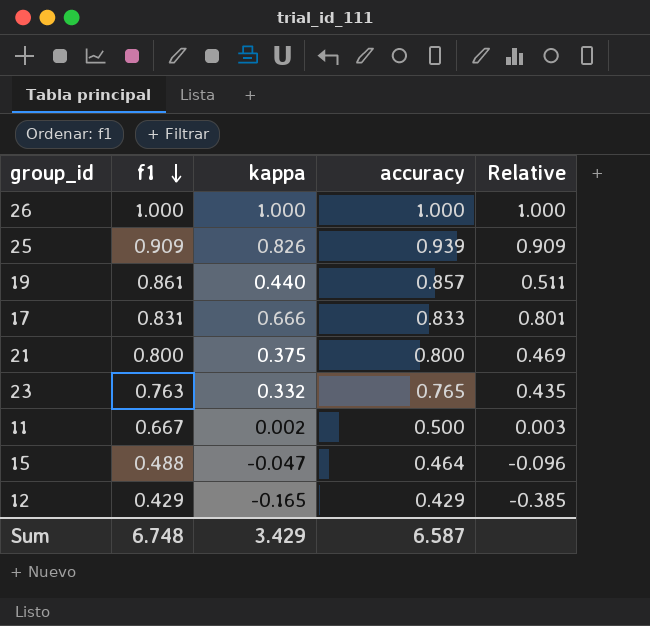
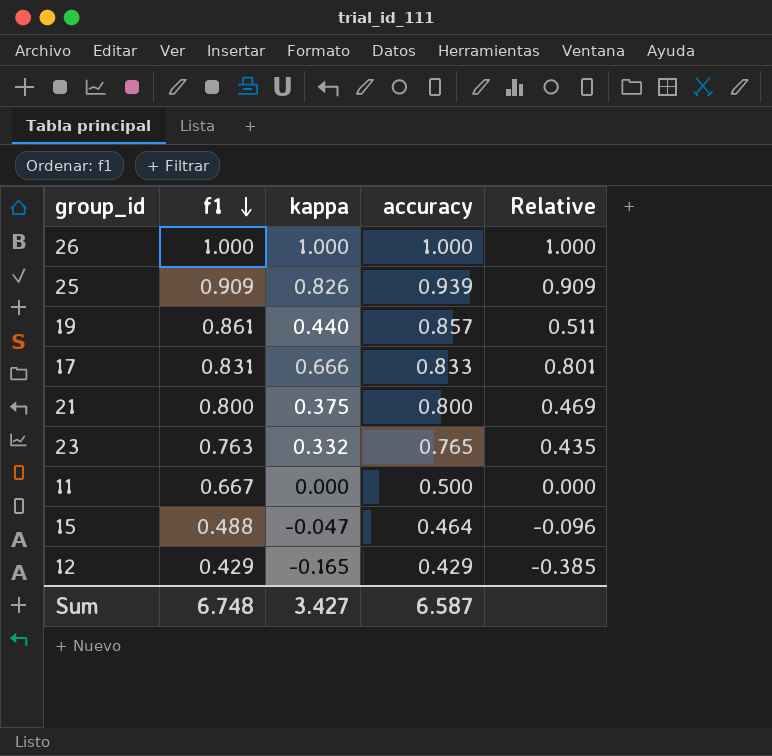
11 | kappa: 0.002 -> 0.000
11 | Relative: 0.003 -> 0.000
Sum | kappa: 3.429 -> 3.427

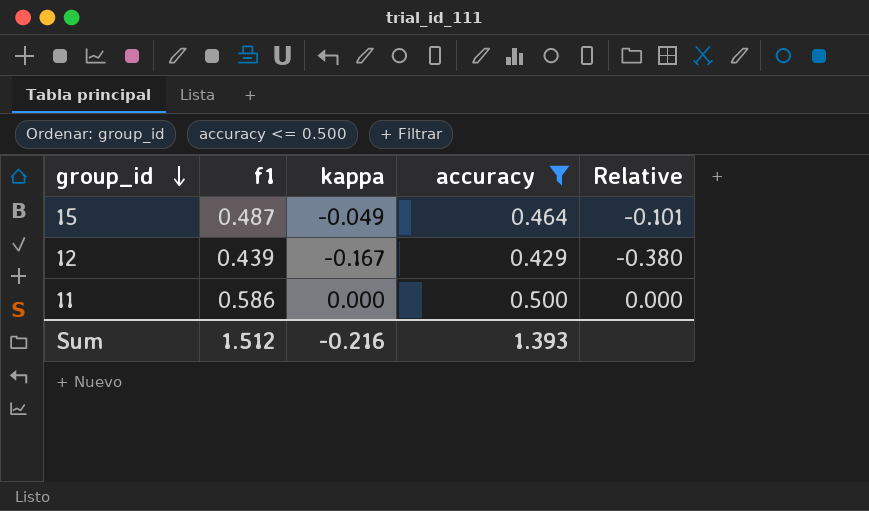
filter: none -> accuracy <= 0.500
row order: f1 descending -> group_id descending
15 | f1: 0.488 -> 0.487
15 | kappa: -0.047 -> -0.049
15 | Relative: -0.096 -> -0.101
12 | f1: 0.429 -> 0.439
12 | kappa: -0.165 -> -0.167
12 | Relative: -0.385 -> -0.380
11 | f1: 0.667 -> 0.586
Sum | f1: 6.748 -> 1.512
Sum | kappa: 3.427 -> -0.216
Sum | accuracy: 6.587 -> 1.393

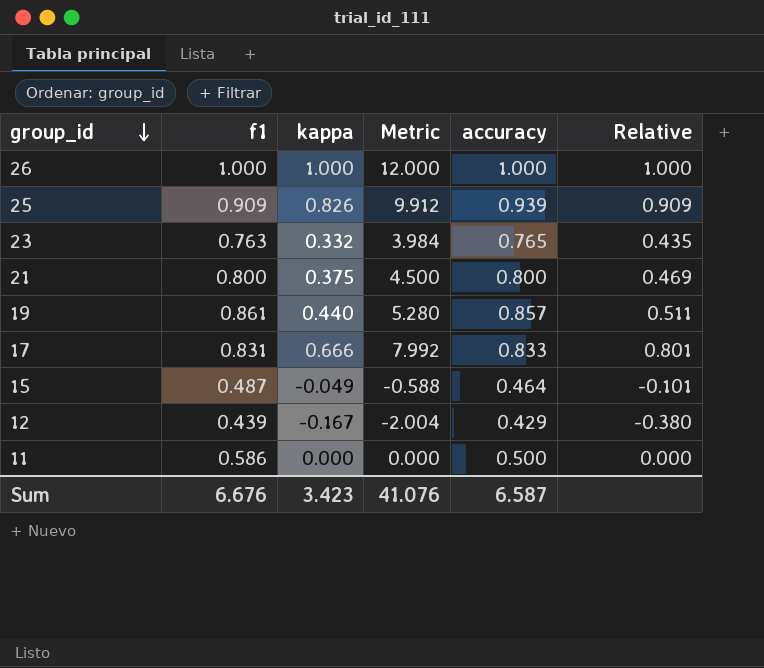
filter: accuracy <= 0.500 -> none
column Metric | formula: none -> [kappa] * 12
Sum | f1: 1.512 -> 6.676
Sum | kappa: -0.216 -> 3.423
Sum | accuracy: 1.393 -> 6.587

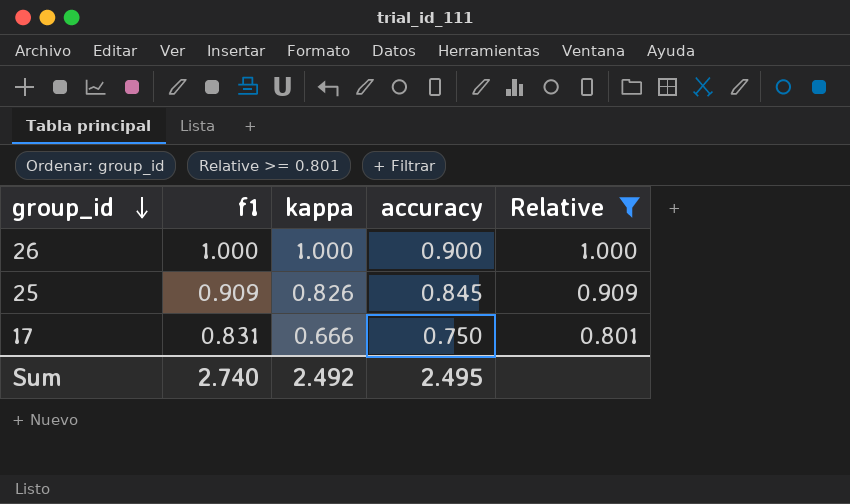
filter: none -> Relative >= 0.801
column Metric | formula: [kappa] * 12 -> none
26 | accuracy: 1.000 -> 0.900
25 | accuracy: 0.939 -> 0.845
17 | accuracy: 0.833 -> 0.750
Sum | f1: 6.676 -> 2.740
Sum | kappa: 3.423 -> 2.492
Sum | accuracy: 6.587 -> 2.495

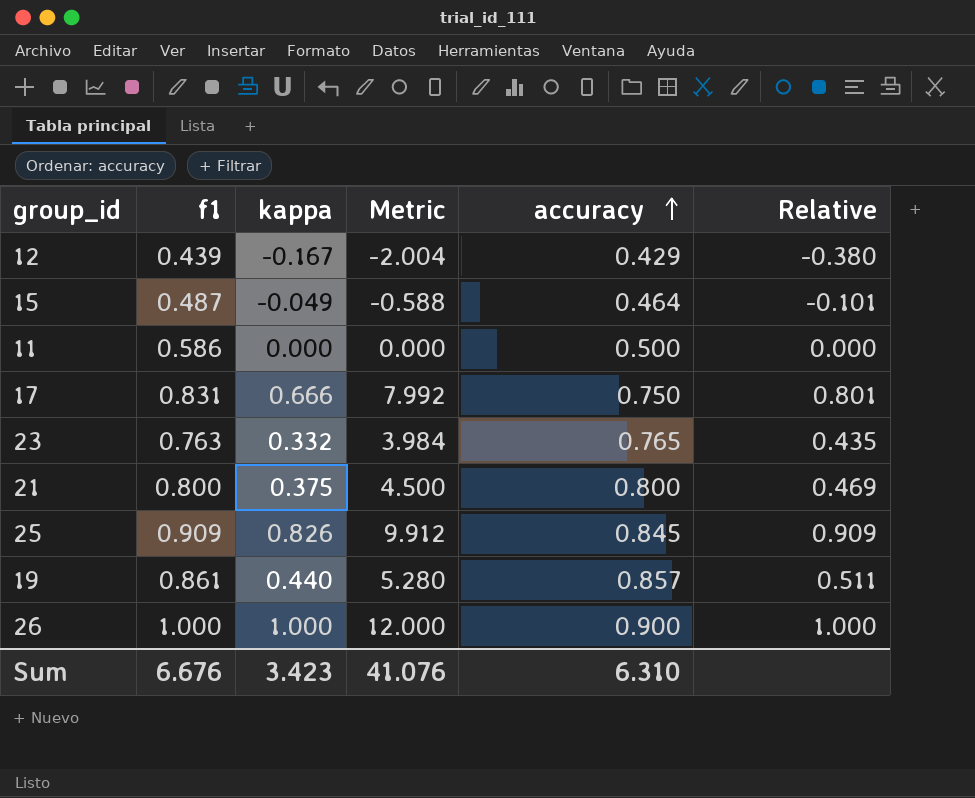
filter: Relative >= 0.801 -> none
row order: group_id descending -> accuracy ascending
column Metric | formula: none -> [kappa] * 12
Sum | f1: 2.740 -> 6.676
Sum | kappa: 2.492 -> 3.423
Sum | accuracy: 2.495 -> 6.310

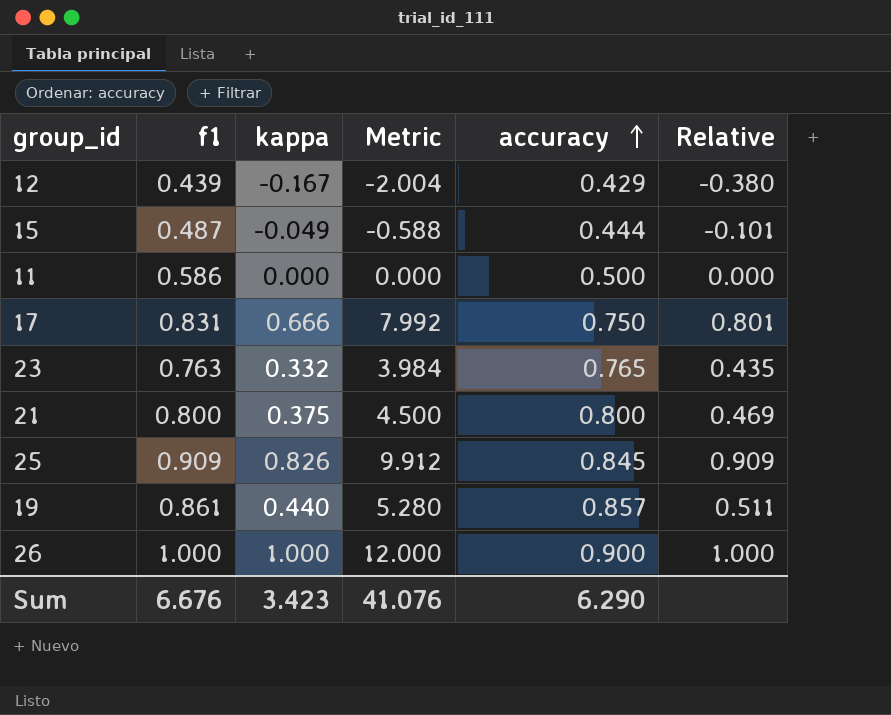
15 | accuracy: 0.464 -> 0.444
Sum | accuracy: 6.310 -> 6.290

